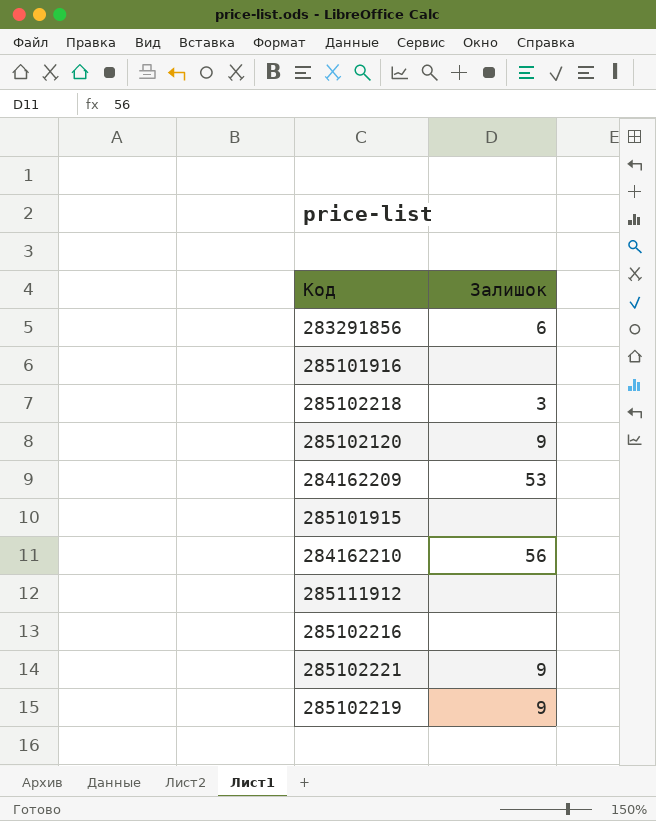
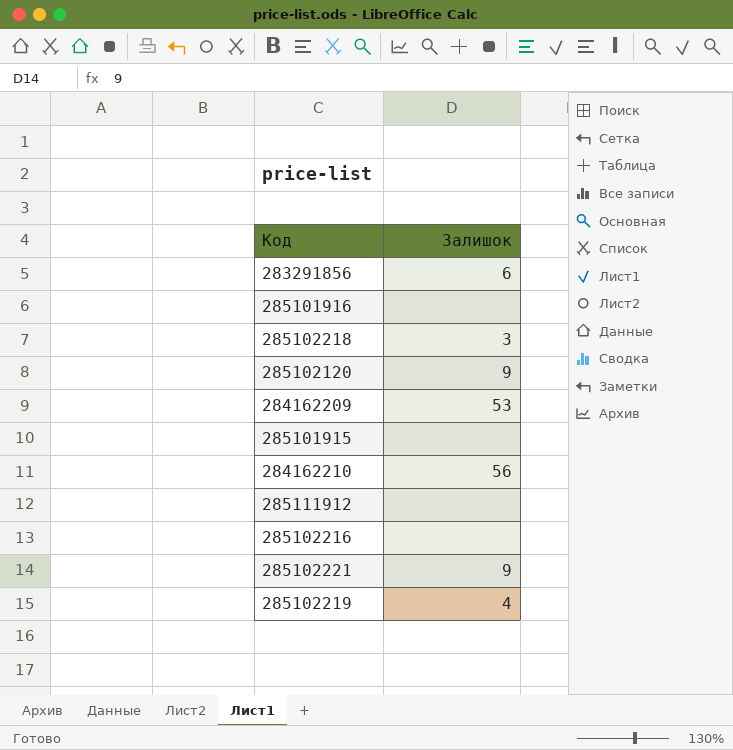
285102219 | Залишок: 9 -> 4

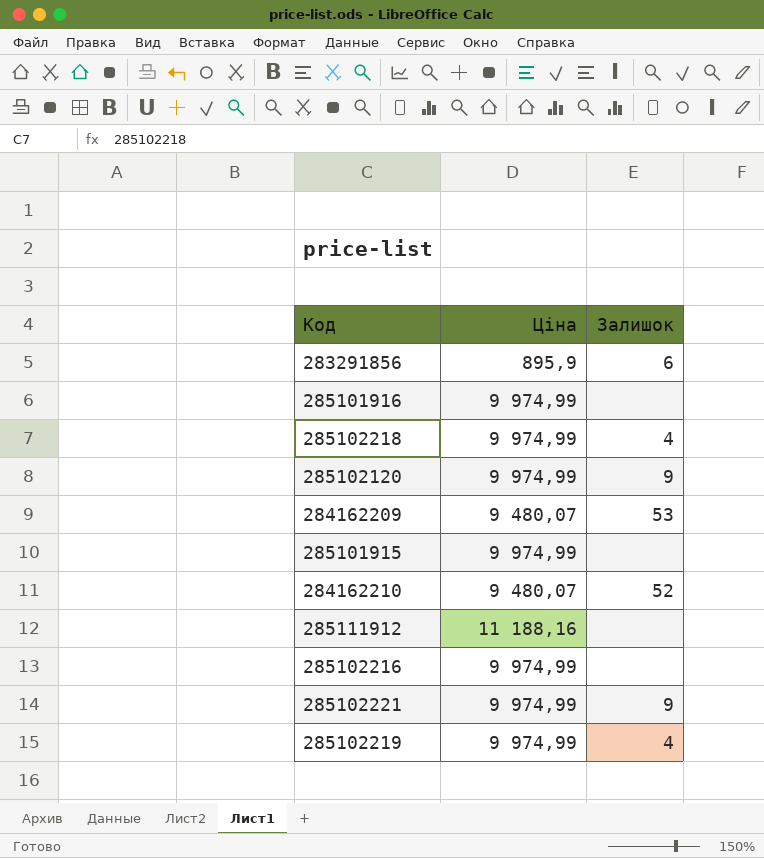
column Ціна | position: none -> 2
285102218 | Залишок: 3 -> 4
284162210 | Залишок: 56 -> 52

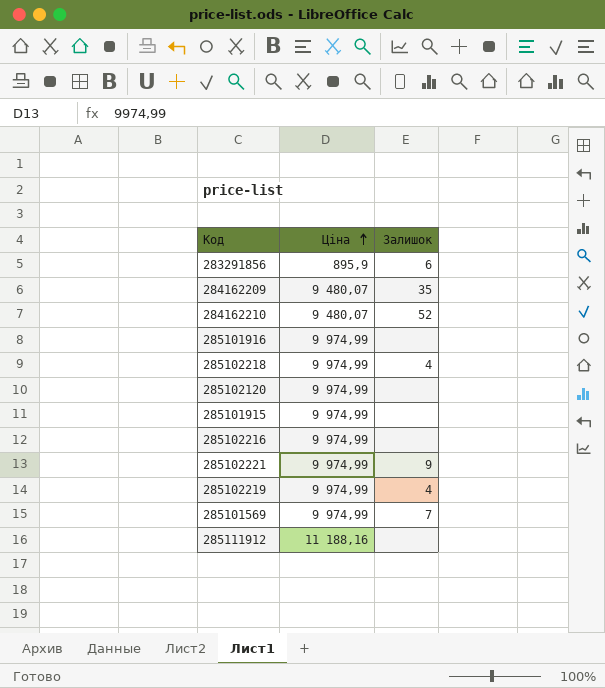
row order: none -> Ціна ascending
284162209 | Залишок: 53 -> 35
285102120 | Залишок: 9 -> none
row 285101569: none -> 9 974,99 | 7

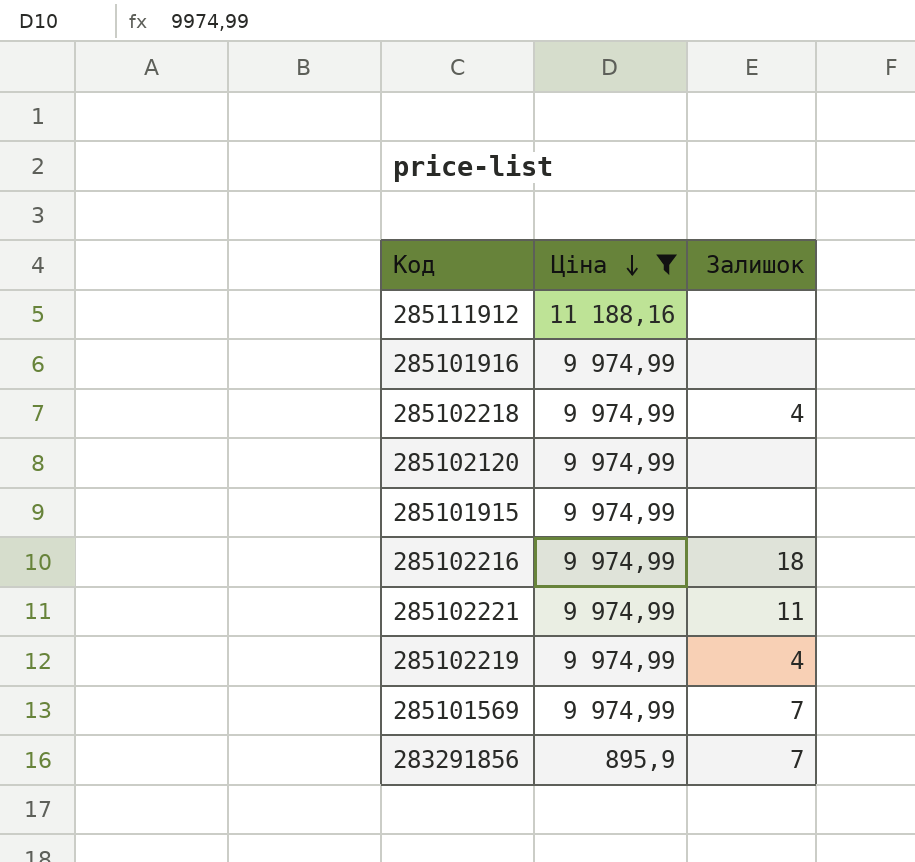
filter: none -> Ціна != 9 480,07
row order: Ціна ascending -> Ціна descending
285102216 | Залишок: none -> 18
285102221 | Залишок: 9 -> 11
283291856 | Залишок: 6 -> 7

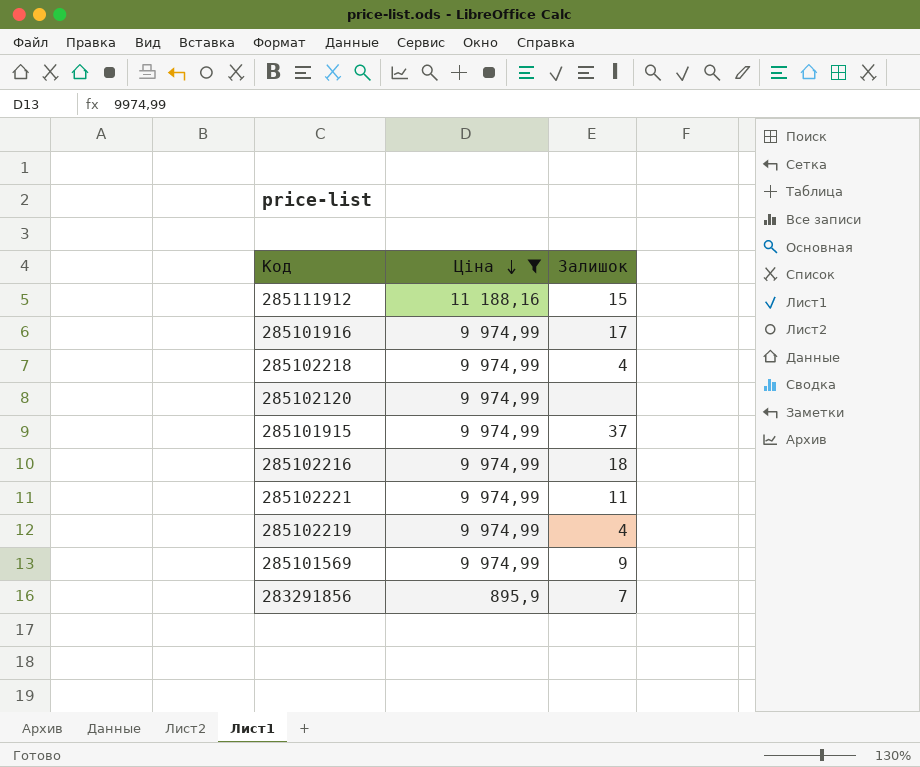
285111912 | Залишок: none -> 15
285101916 | Залишок: none -> 17
285101915 | Залишок: none -> 37
285101569 | Залишок: 7 -> 9

